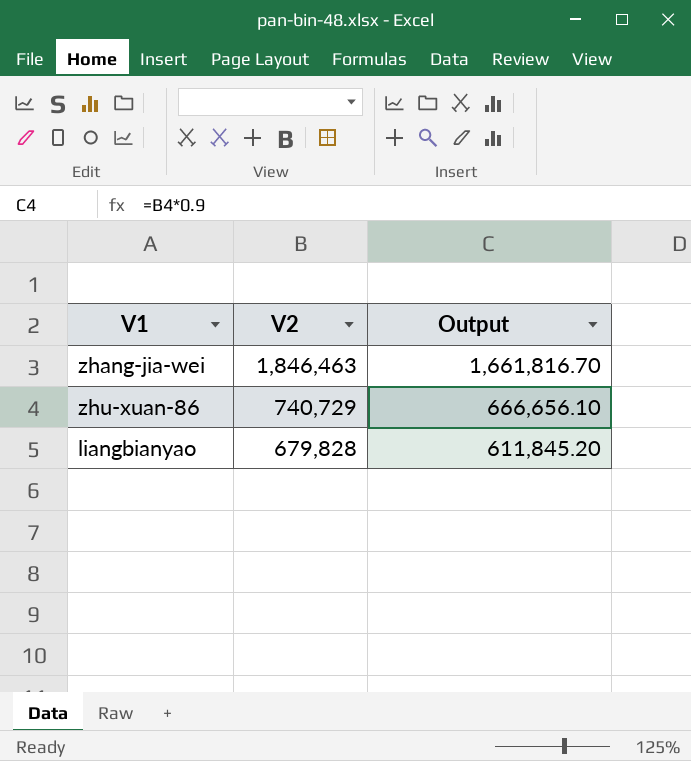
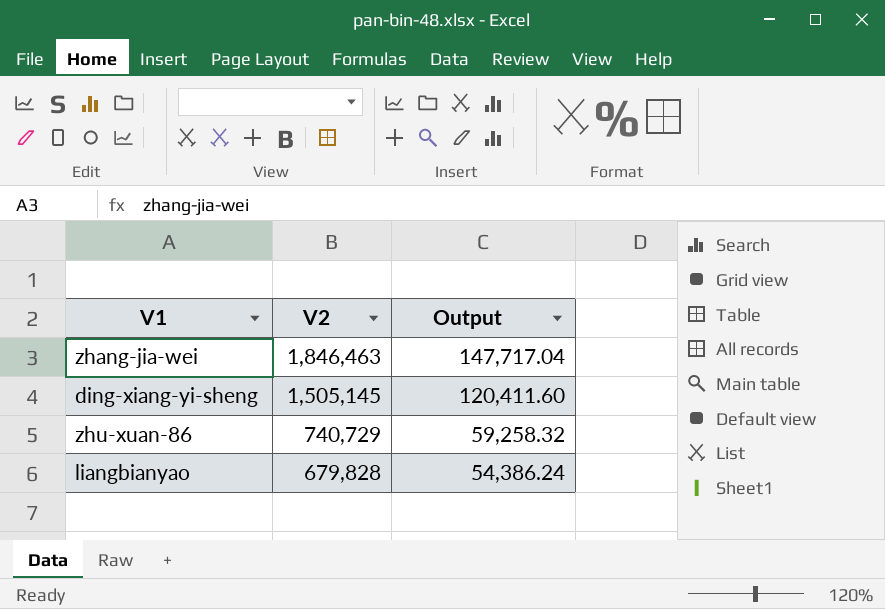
column Output | formula: [V2] * 0.9 -> [V2] * 0.08
row ding-xiang-yi-sheng: none -> 1,505,145 | 120,411.60

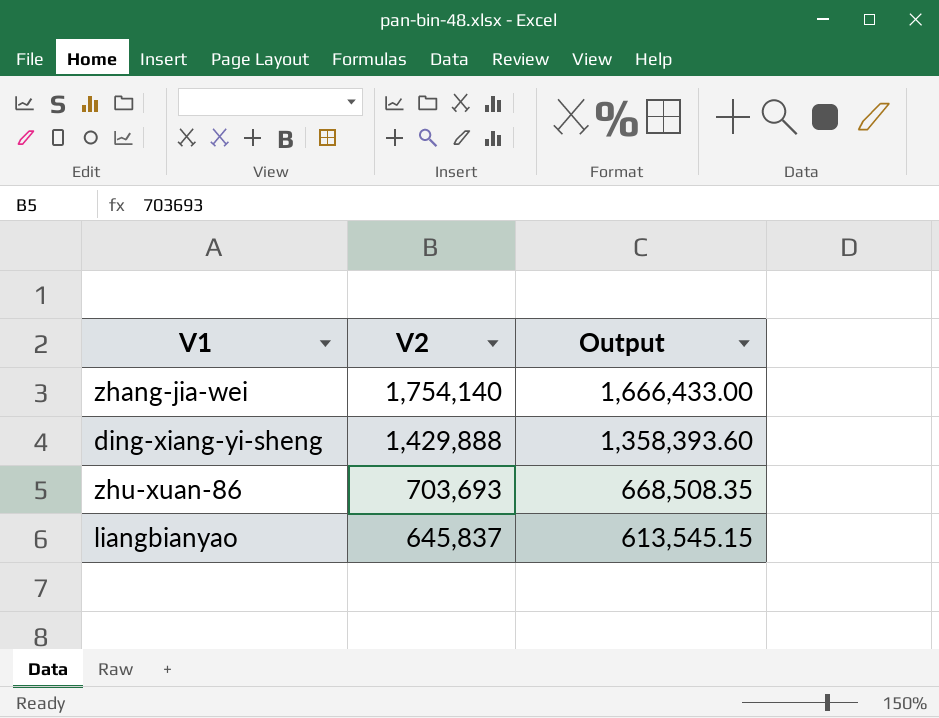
column Output | formula: [V2] * 0.08 -> [V2] * 0.95
zhang-jia-wei | V2: 1,846,463 -> 1,754,140
ding-xiang-yi-sheng | V2: 1,505,145 -> 1,429,888
zhu-xuan-86 | V2: 740,729 -> 703,693
liangbianyao | V2: 679,828 -> 645,837

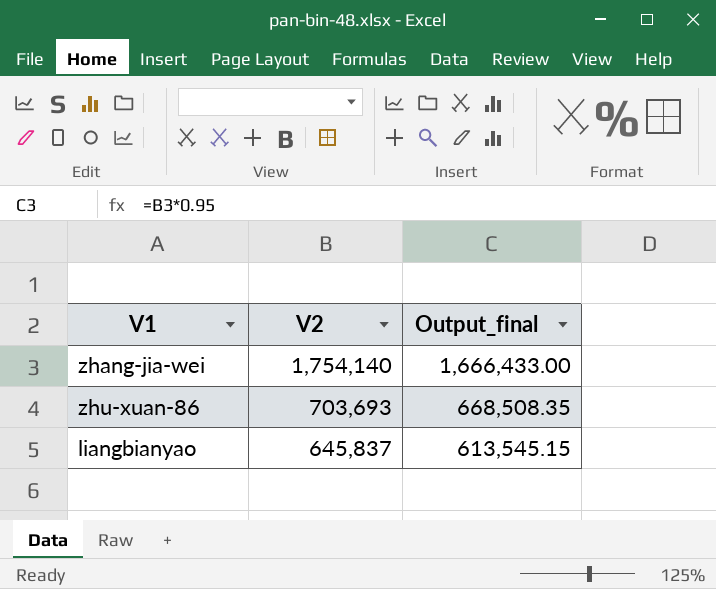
column name: Output -> Output_final
row ding-xiang-yi-sheng: 1,429,888 | 1,358,393.60 -> none

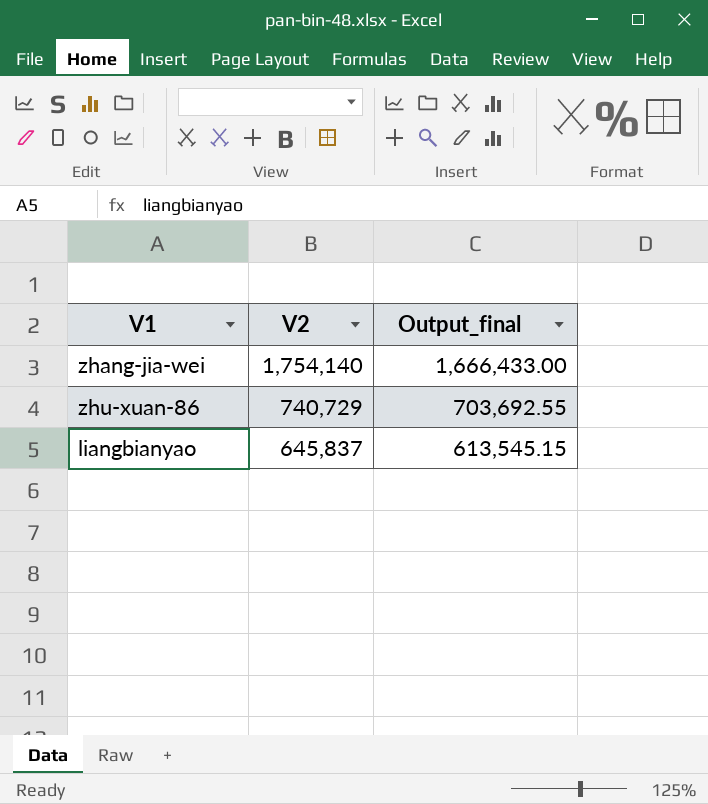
zhu-xuan-86 | V2: 703,693 -> 740,729
zhu-xuan-86 | Output_final: 668,508.35 -> 703,692.55

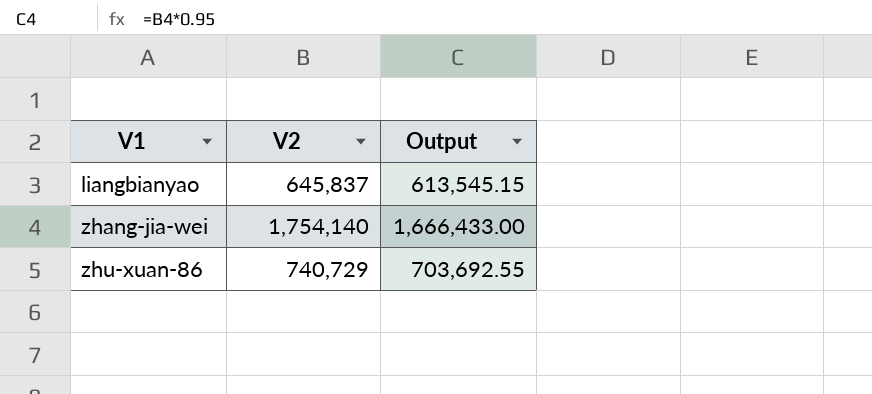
row order: V2 descending -> V1 ascending
column name: Output_final -> Output

